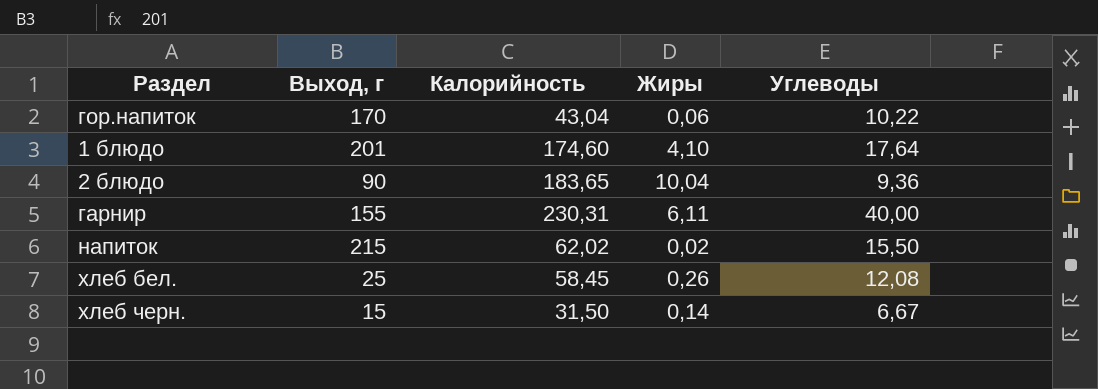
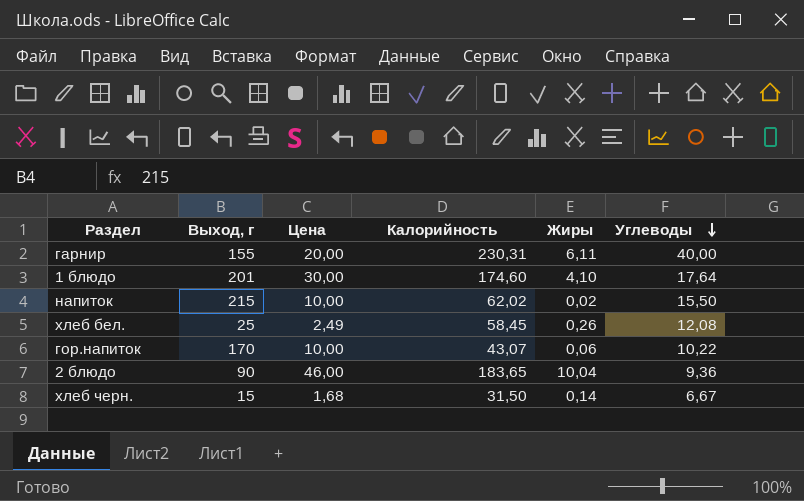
row order: none -> Углеводы descending
column Цена | position: none -> 3
гор.напиток | Калорийность: 43,04 -> 43,07

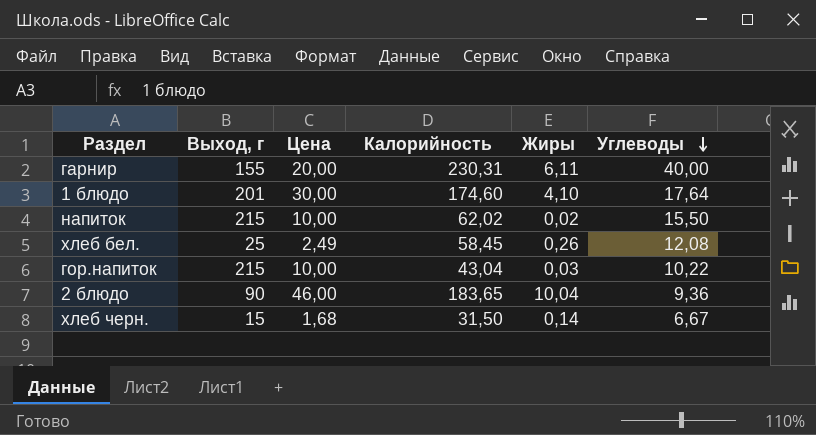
гор.напиток | Выход, г: 170 -> 215
гор.напиток | Калорийность: 43,07 -> 43,04
гор.напиток | Жиры: 0,06 -> 0,03

